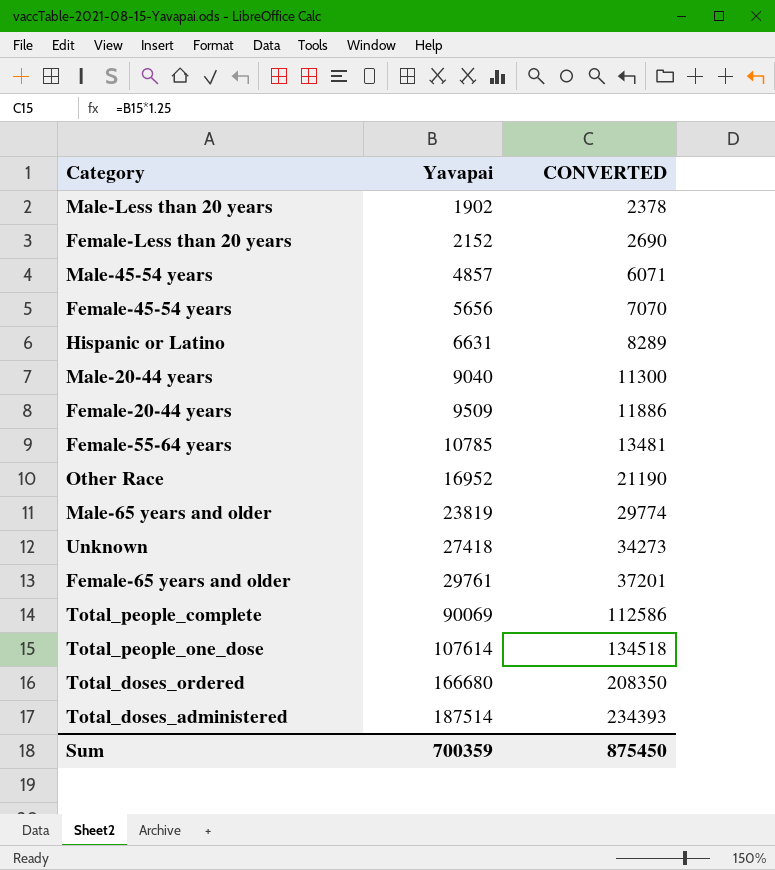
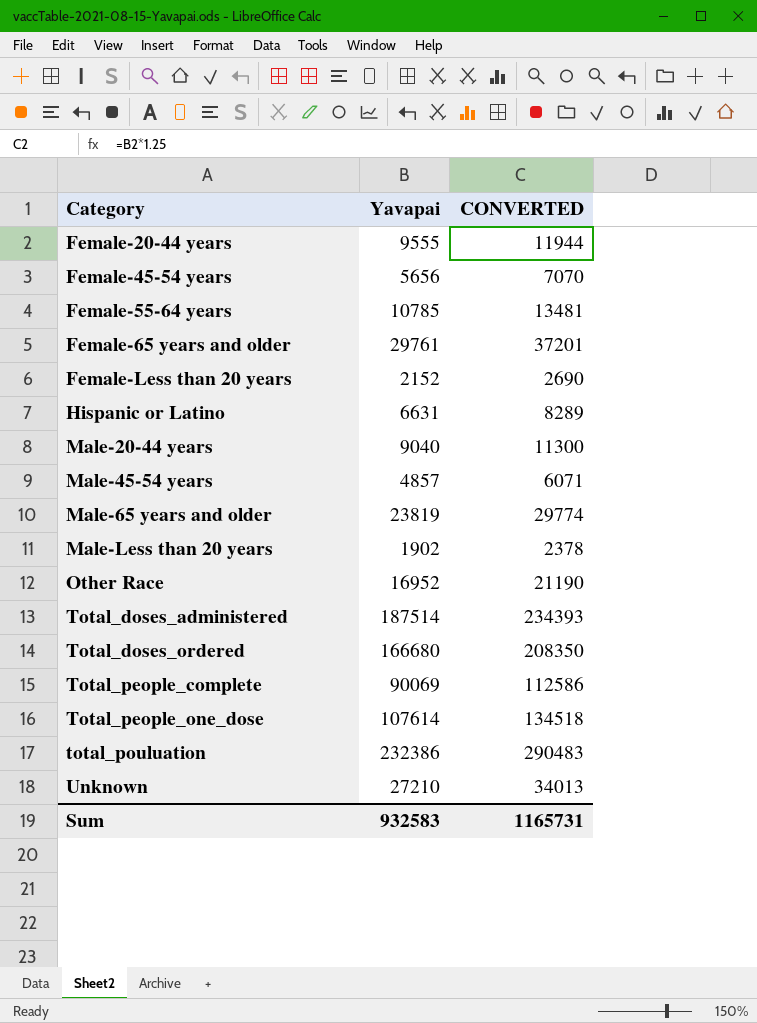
row order: Yavapai ascending -> Category ascending
Female-20-44 years | Yavapai: 9509 -> 9555
Female-20-44 years | CONVERTED: 11886 -> 11944
row total_pouluation: none -> 232386 | 290483
Unknown | Yavapai: 27418 -> 27210
Unknown | CONVERTED: 34273 -> 34013
Sum | Yavapai: 700359 -> 932583
Sum | CONVERTED: 875450 -> 1165731

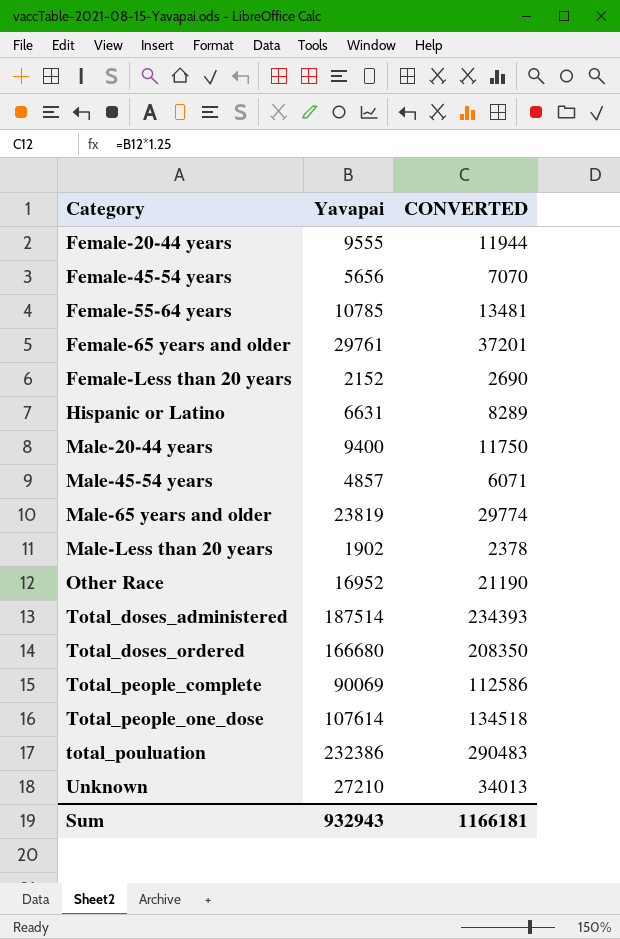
Male-20-44 years | Yavapai: 9040 -> 9400
Male-20-44 years | CONVERTED: 11300 -> 11750
Sum | Yavapai: 932583 -> 932943
Sum | CONVERTED: 1165731 -> 1166181

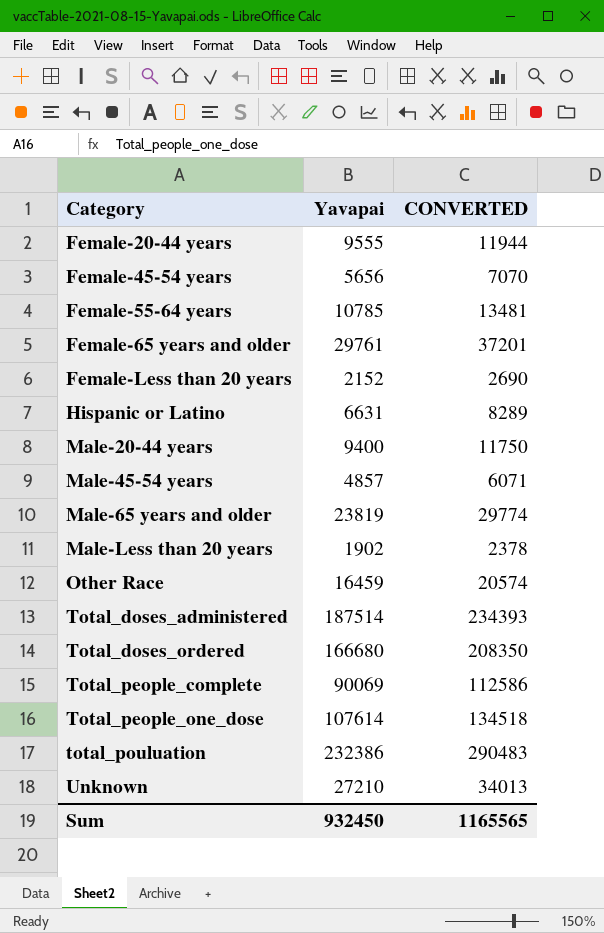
Other Race | Yavapai: 16952 -> 16459
Other Race | CONVERTED: 21190 -> 20574
Sum | Yavapai: 932943 -> 932450
Sum | CONVERTED: 1166181 -> 1165565

